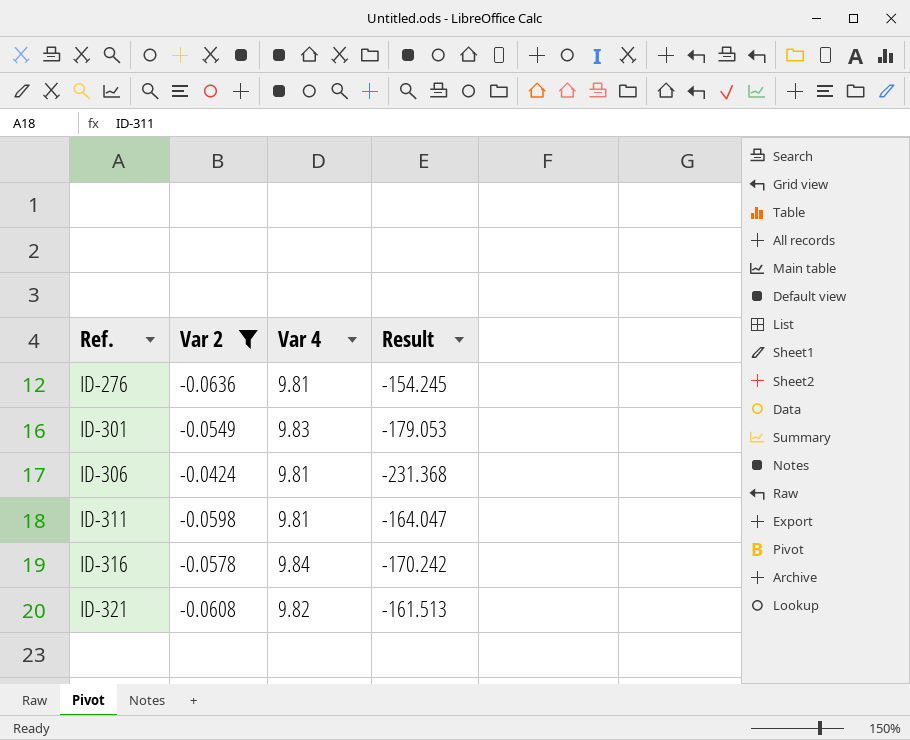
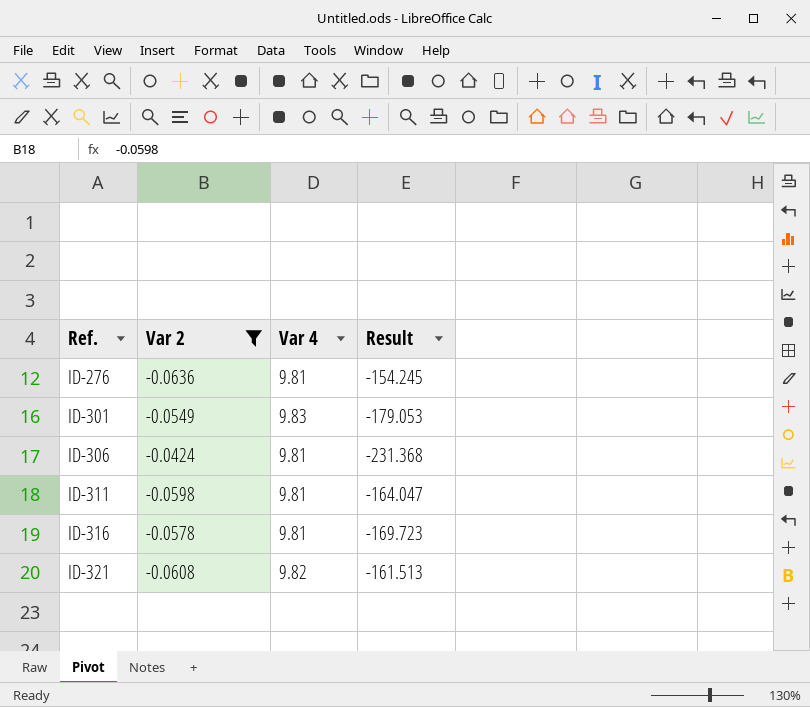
ID-316 | Var 4: 9.84 -> 9.81
ID-316 | Result: -170.242 -> -169.723

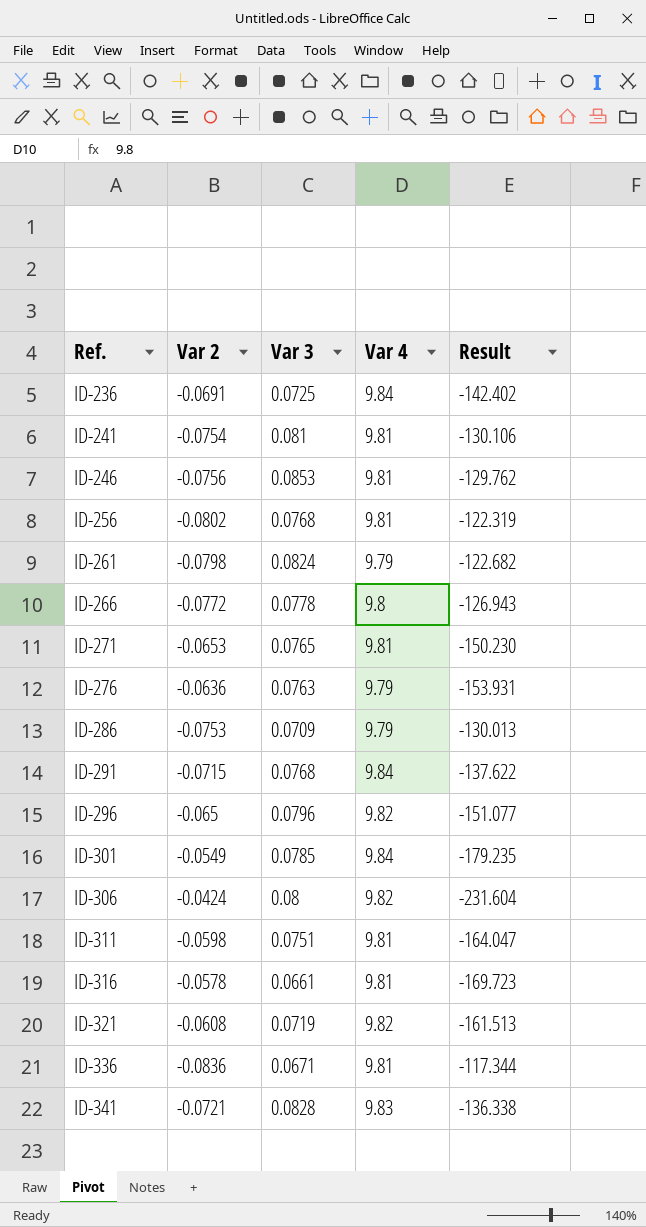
filter: Var 2 >= -0.0636 -> none
column Var 3 | position: none -> 3
ID-276 | Var 4: 9.81 -> 9.79
ID-276 | Result: -154.245 -> -153.931
ID-301 | Var 4: 9.83 -> 9.84
ID-301 | Result: -179.053 -> -179.235
ID-306 | Var 4: 9.81 -> 9.82
ID-306 | Result: -231.368 -> -231.604

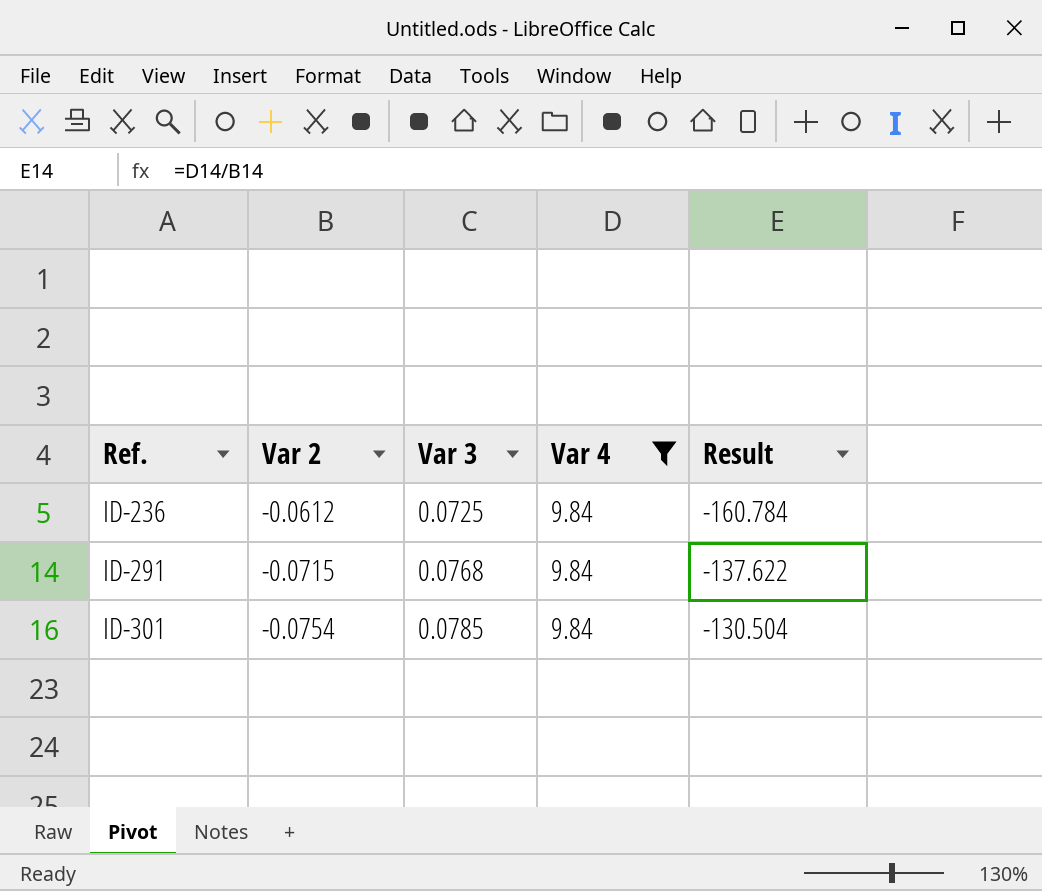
filter: none -> Var 4 = 9.84
ID-236 | Var 2: -0.0691 -> -0.0612
ID-236 | Result: -142.402 -> -160.784
ID-301 | Var 2: -0.0549 -> -0.0754
ID-301 | Result: -179.235 -> -130.504

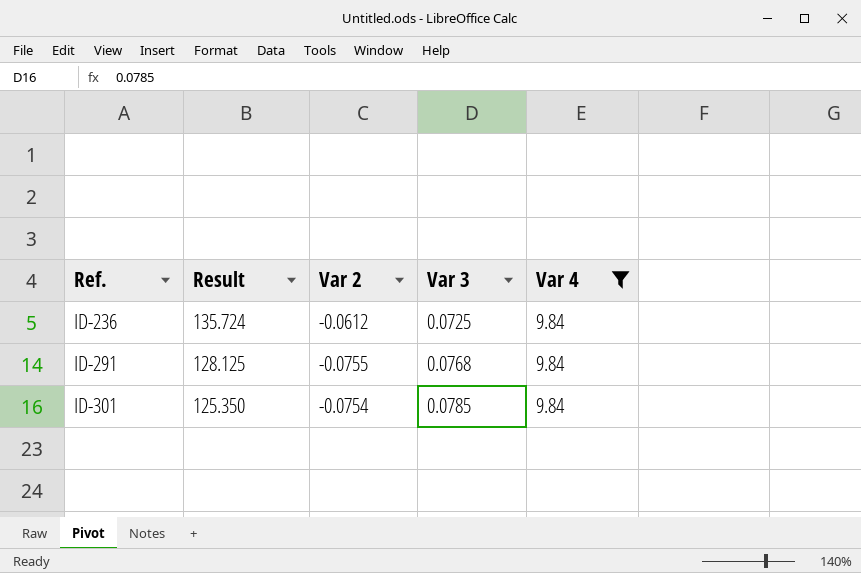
column Result | formula: [Var 4] / [Var 2] -> [Var 4] / [Var 3]
column Result | position: 5 -> 2
ID-291 | Var 2: -0.0715 -> -0.0755

